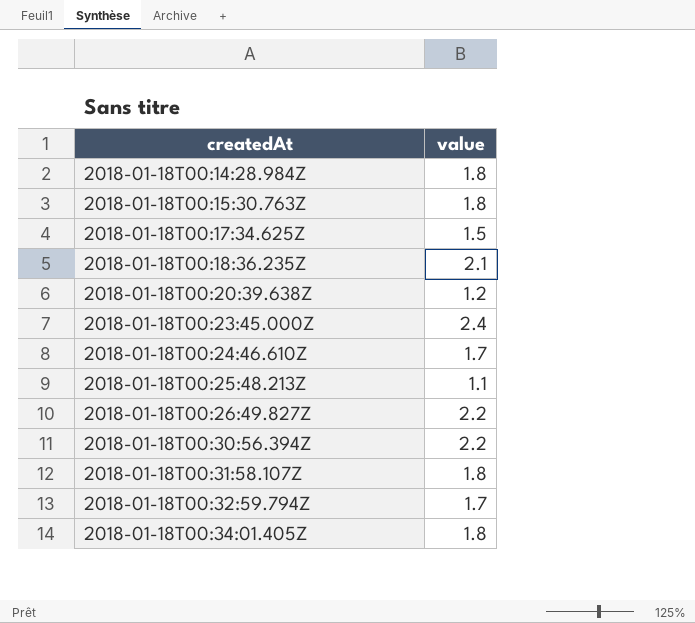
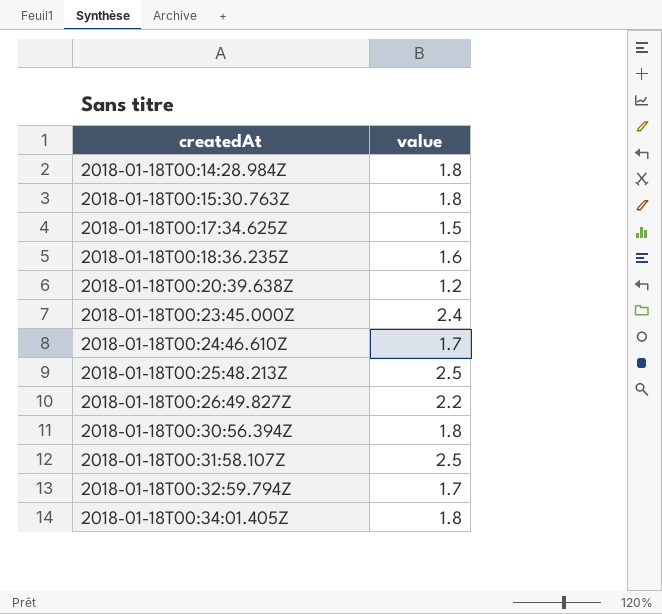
2018-01-18T00:18:36.235Z | value: 2.1 -> 1.6
2018-01-18T00:25:48.213Z | value: 1.1 -> 2.5
2018-01-18T00:30:56.394Z | value: 2.2 -> 1.8
2018-01-18T00:31:58.107Z | value: 1.8 -> 2.5

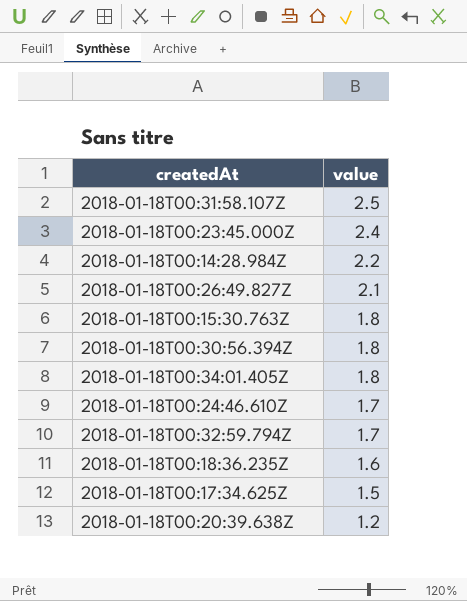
row order: createdAt ascending -> value descending
row 2018-01-18T00:25:48.213Z: 2.5 -> none
2018-01-18T00:14:28.984Z | value: 1.8 -> 2.2
2018-01-18T00:26:49.827Z | value: 2.2 -> 2.1

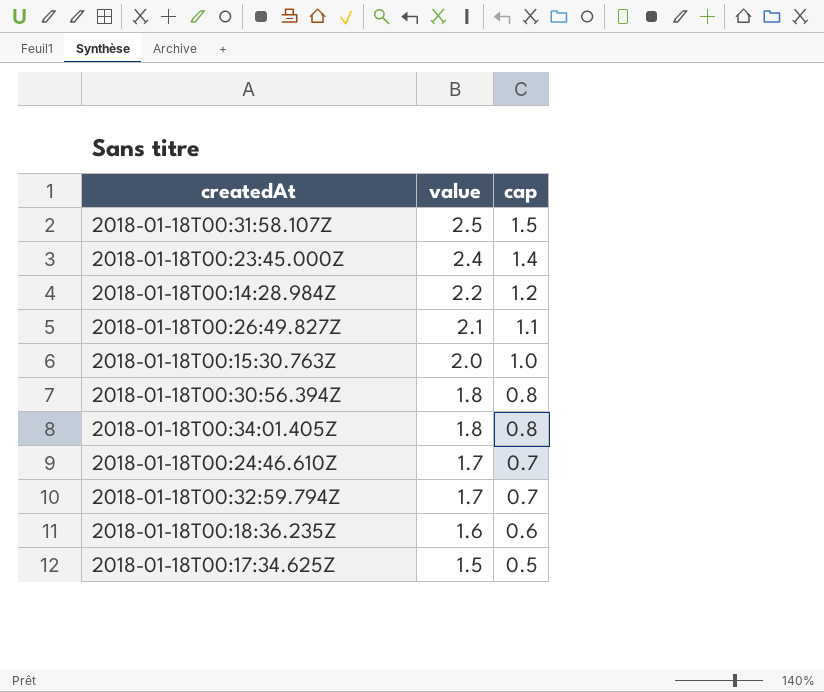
column cap | formula: none -> [value] - 1
row 2018-01-18T00:20:39.638Z: 1.2 -> none
2018-01-18T00:15:30.763Z | value: 1.8 -> 2.0

